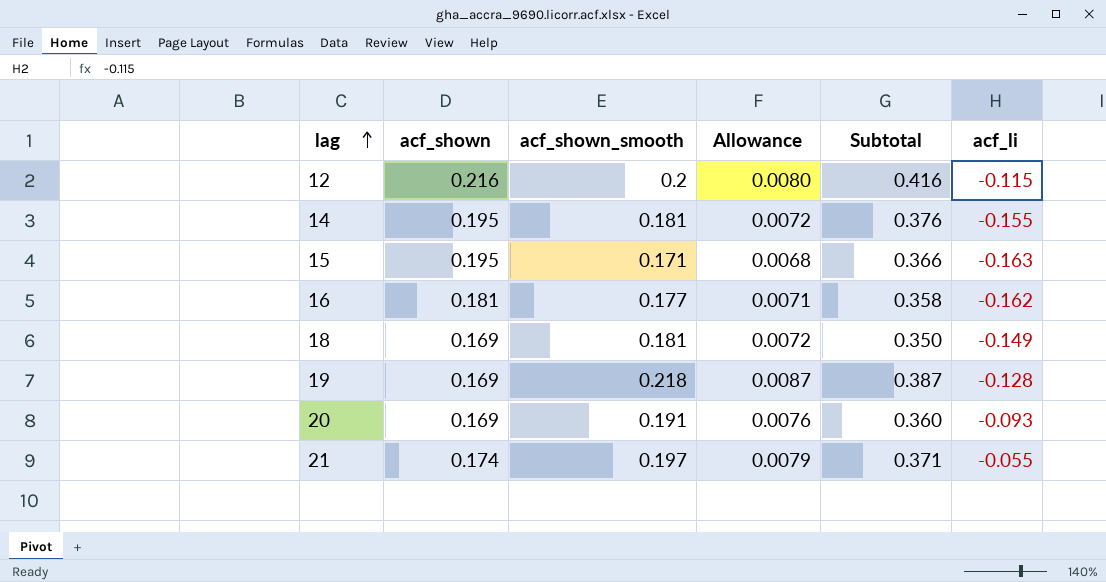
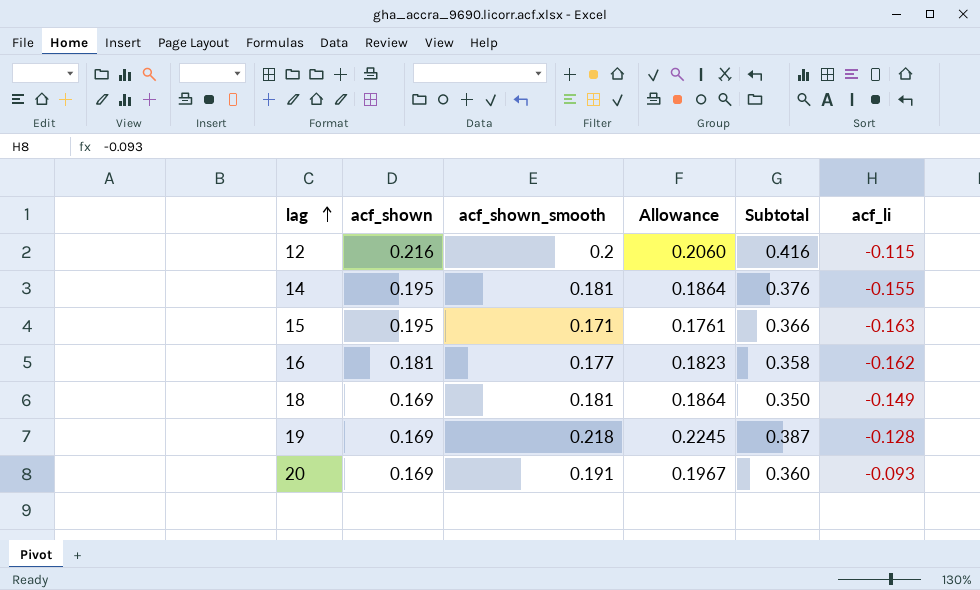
column Allowance | formula: [acf_shown_smooth] * 0.04 -> [acf_shown_smooth] * 1.03
row 21: 0.174 | 0.197 | 0.0079 | 0.371 | -0.055 -> none

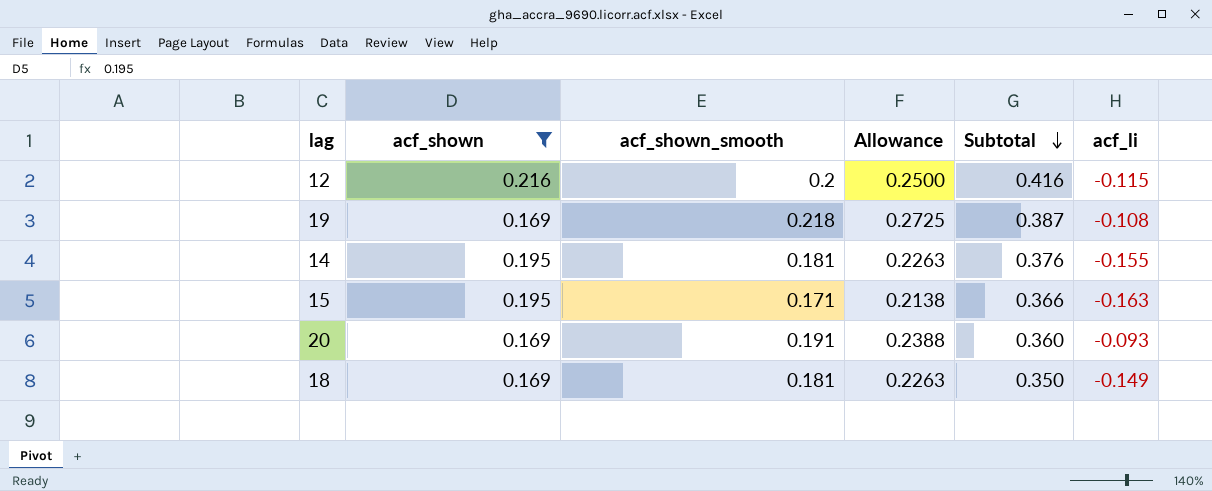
filter: none -> acf_shown != 0.181
row order: lag ascending -> Subtotal descending
column Allowance | formula: [acf_shown_smooth] * 1.03 -> [acf_shown_smooth] * 1.25
19 | acf_li: -0.128 -> -0.108

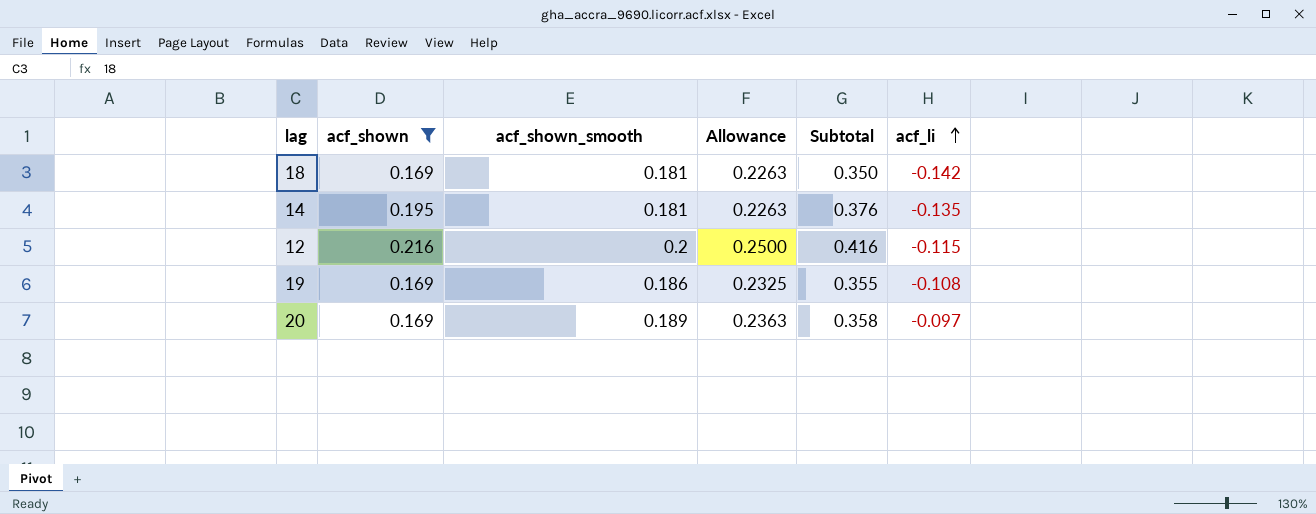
row order: Subtotal descending -> acf_li ascending
row 15: 0.195 | 0.171 | 0.2138 | 0.366 | -0.163 -> none
18 | acf_li: -0.149 -> -0.142
14 | acf_li: -0.155 -> -0.135
19 | acf_shown_smooth: 0.218 -> 0.186
19 | Allowance: 0.2725 -> 0.2325
19 | Subtotal: 0.387 -> 0.355
20 | acf_shown_smooth: 0.191 -> 0.189
20 | Allowance: 0.2388 -> 0.2363
20 | Subtotal: 0.360 -> 0.358
20 | acf_li: -0.093 -> -0.097

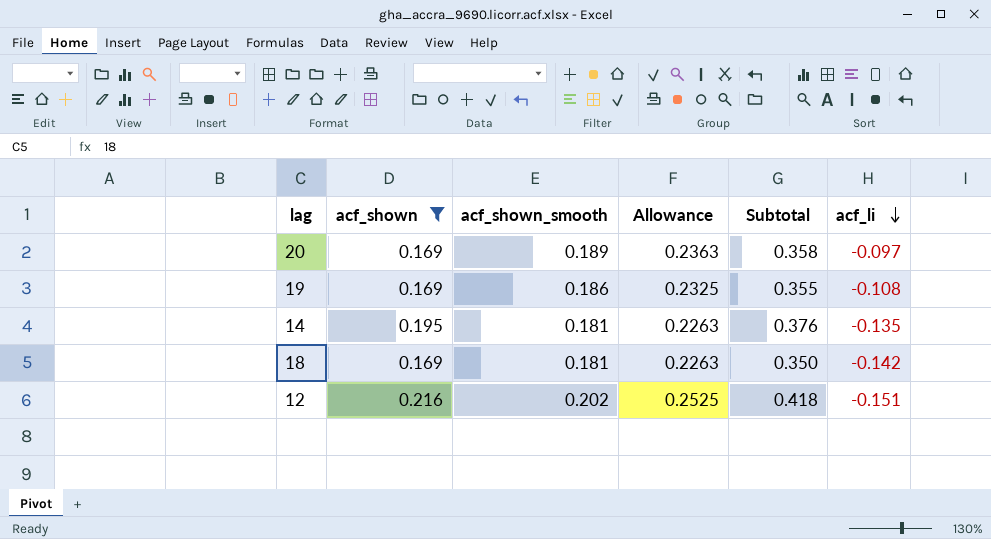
row order: acf_li ascending -> acf_li descending
12 | acf_shown_smooth: 0.2 -> 0.202
12 | Allowance: 0.2500 -> 0.2525
12 | Subtotal: 0.416 -> 0.418
12 | acf_li: -0.115 -> -0.151

